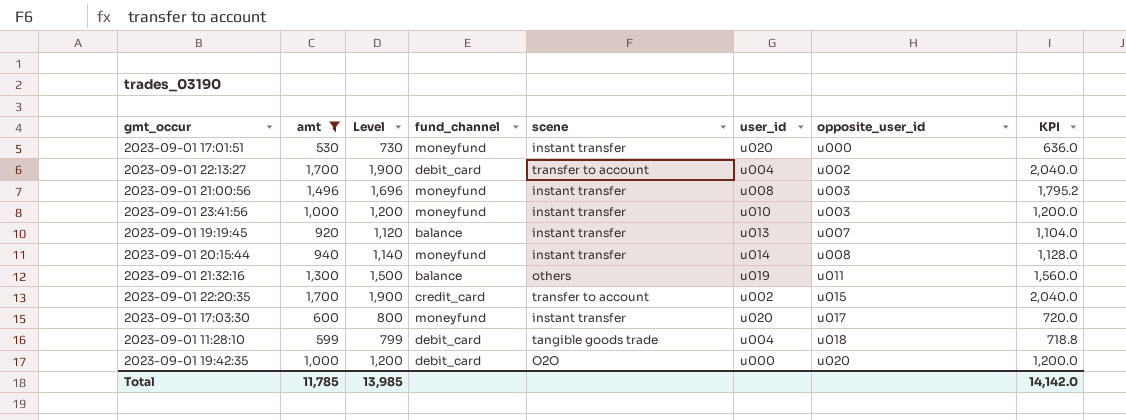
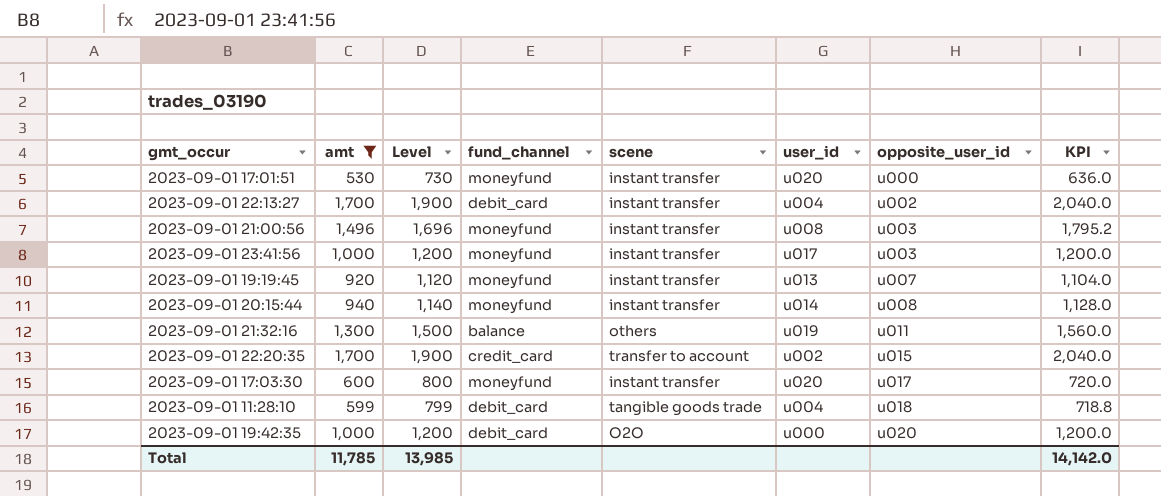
2023-09-01 22:13:27 | scene: transfer to account -> instant transfer
2023-09-01 23:41:56 | user_id: u010 -> u017
2023-09-01 19:19:45 | fund_channel: balance -> moneyfund

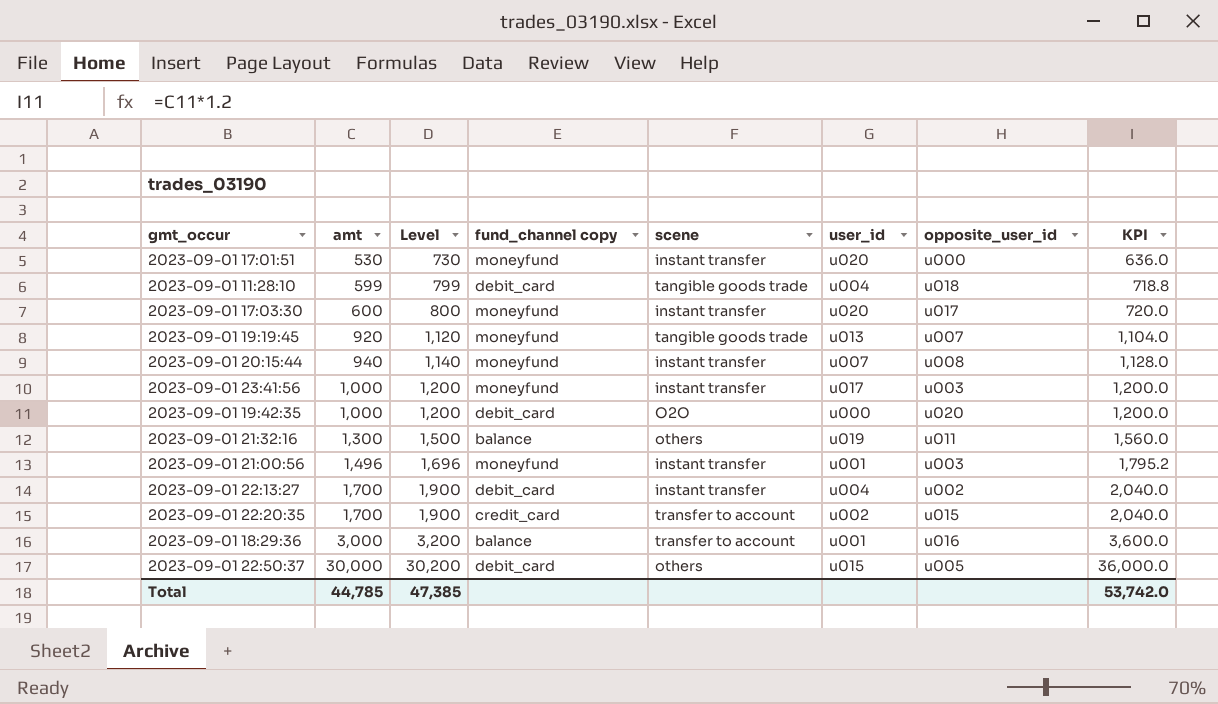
filter: amt <= 1,700 -> none
row order: opposite_user_id ascending -> amt ascending
column name: fund_channel -> fund_channel copy
2023-09-01 19:19:45 | scene: instant transfer -> tangible goods trade
2023-09-01 20:15:44 | user_id: u014 -> u007
2023-09-01 21:00:56 | user_id: u008 -> u001
Total | amt: 11,785 -> 44,785
Total | Level: 13,985 -> 47,385
Total | KPI: 14,142.0 -> 53,742.0

